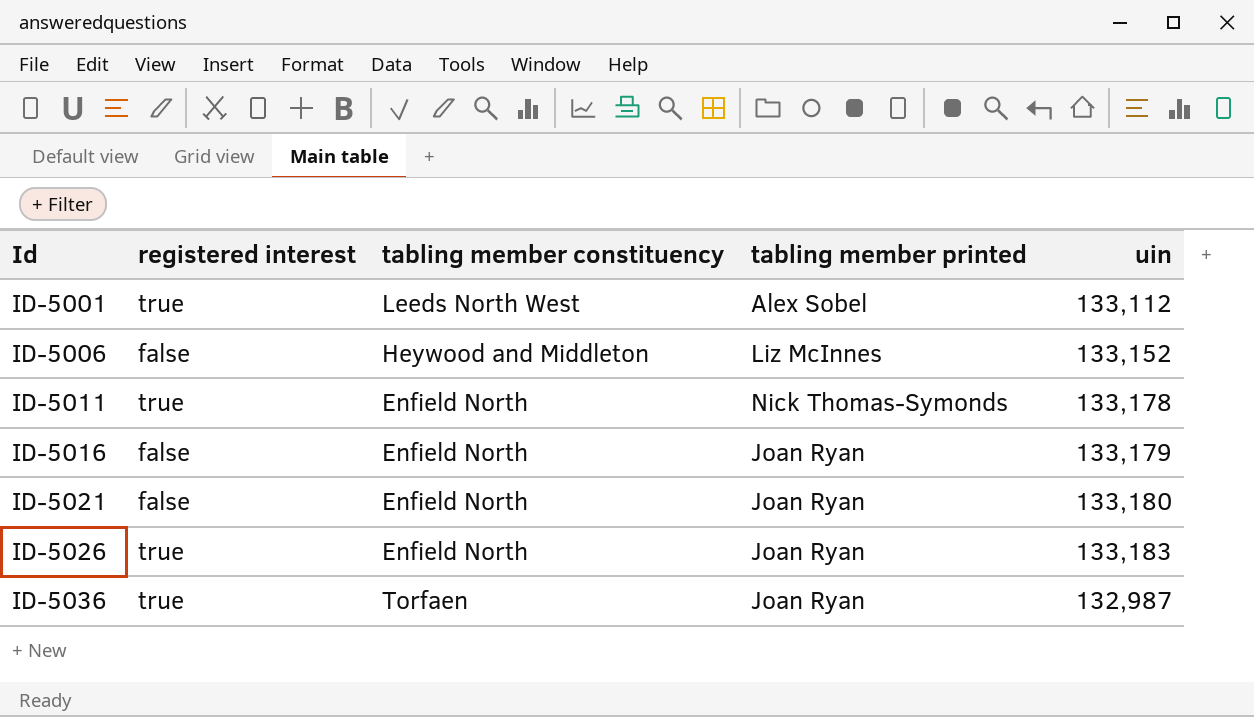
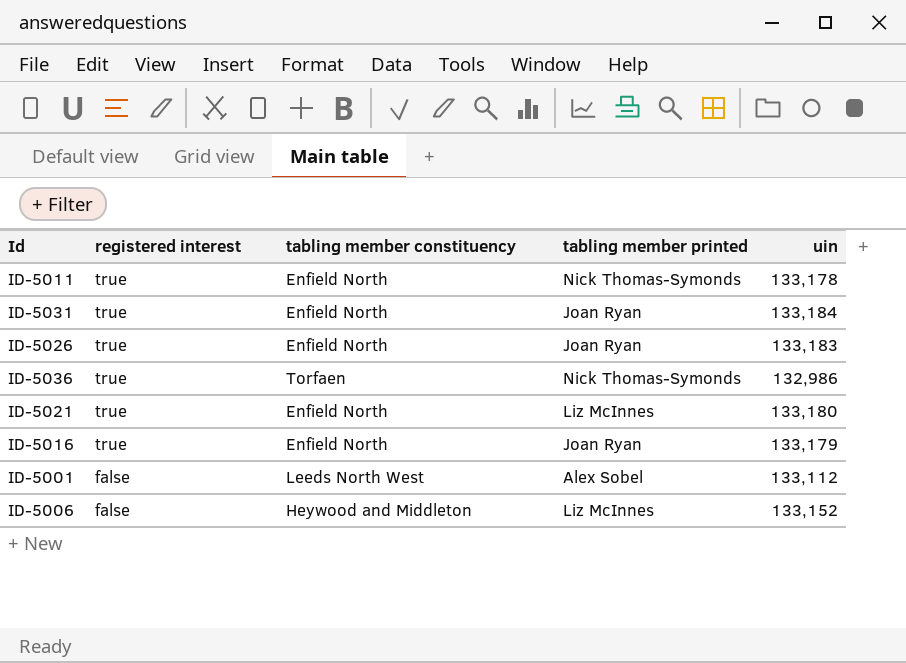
row order: Id ascending -> registered interest descending
row ID-5031: none -> true | Enfield North | Joan Ryan | 133,184
ID-5036 | tabling member printed: Joan Ryan -> Nick Thomas-Symonds
ID-5036 | uin: 132,987 -> 132,986
ID-5021 | registered interest: false -> true
ID-5021 | tabling member printed: Joan Ryan -> Liz McInnes
ID-5016 | registered interest: false -> true
ID-5001 | registered interest: true -> false

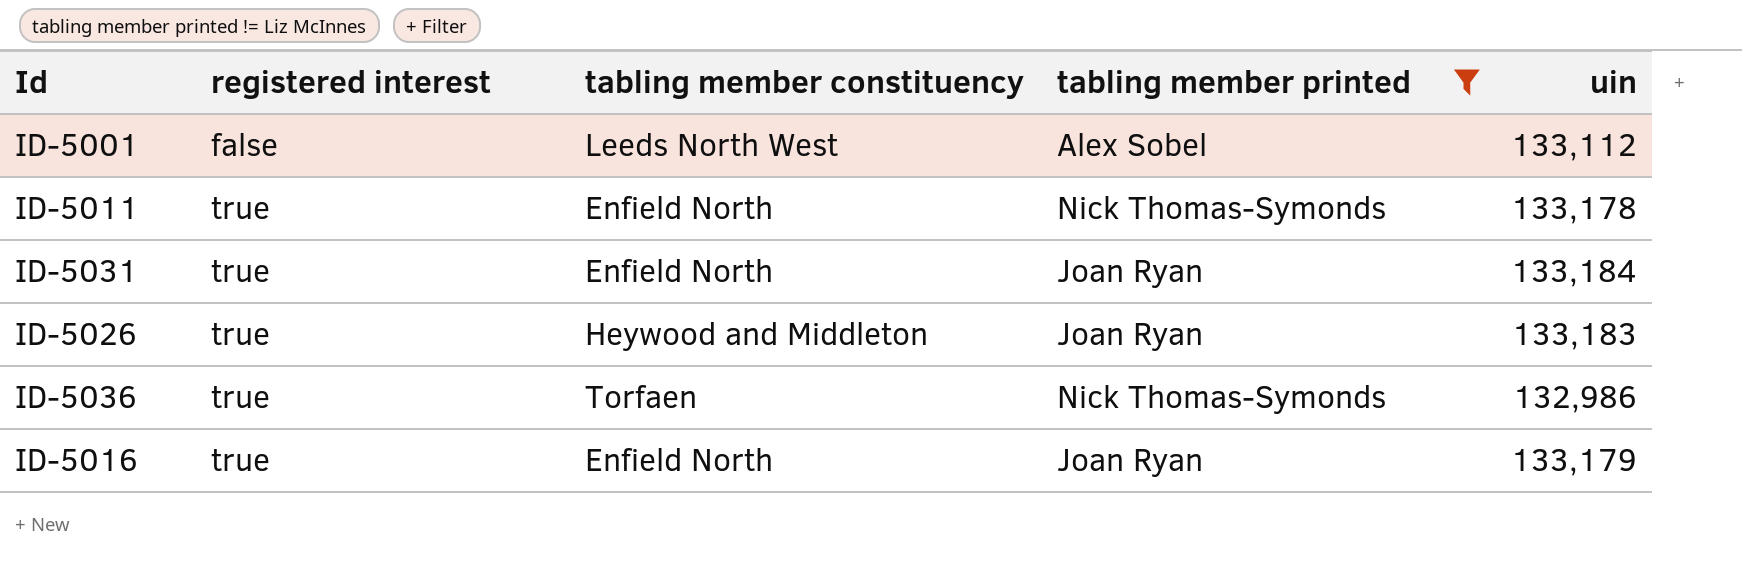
filter: none -> tabling member printed != Liz McInnes
row order: registered interest descending -> registered interest ascending
ID-5026 | tabling member constituency: Enfield North -> Heywood and Middleton

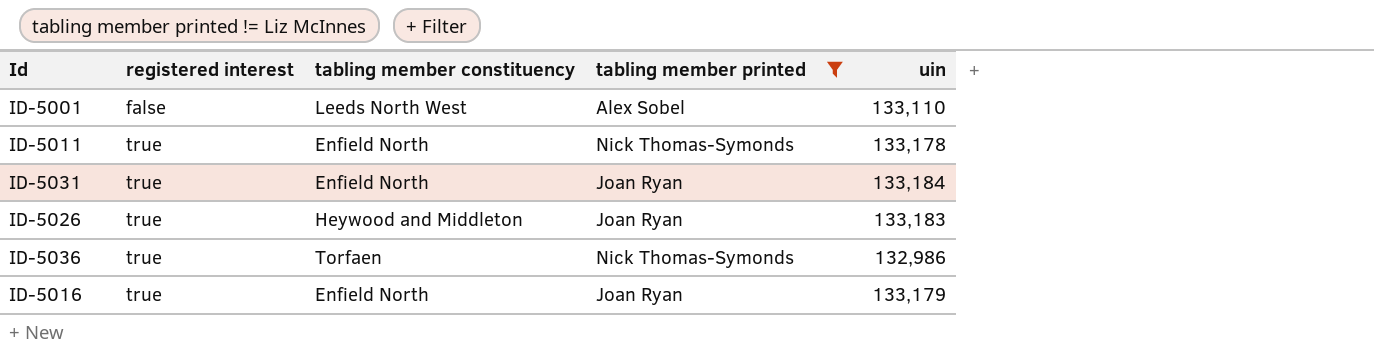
ID-5001 | uin: 133,112 -> 133,110

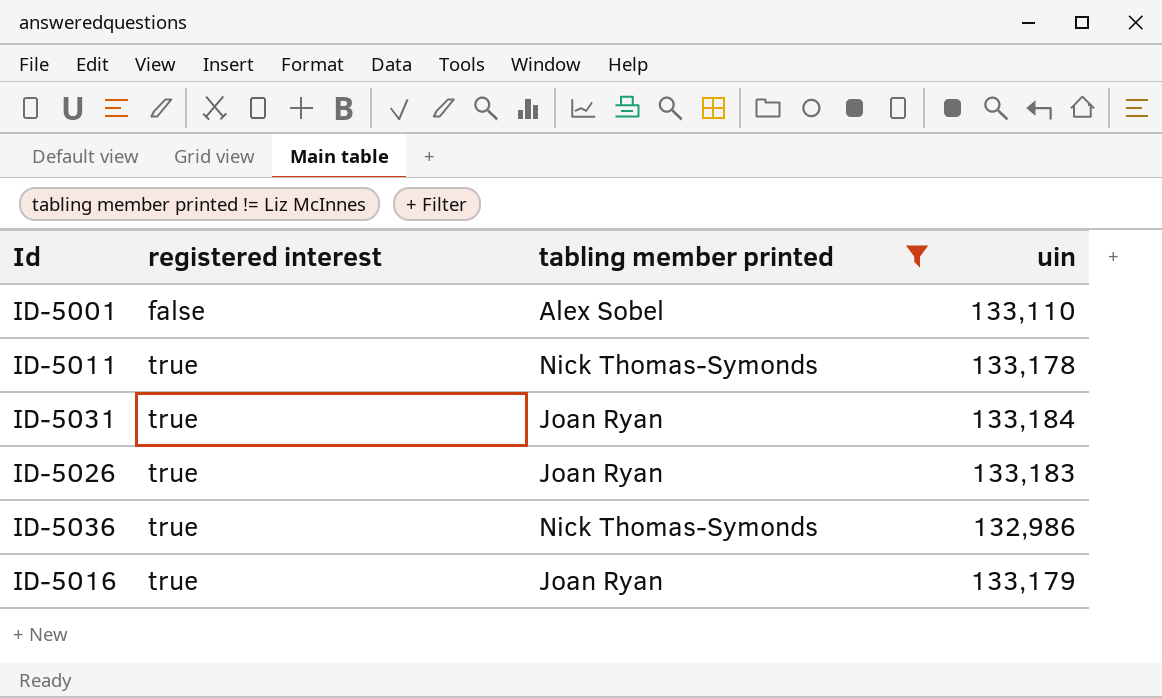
column tabling member constituency | position: 3 -> none

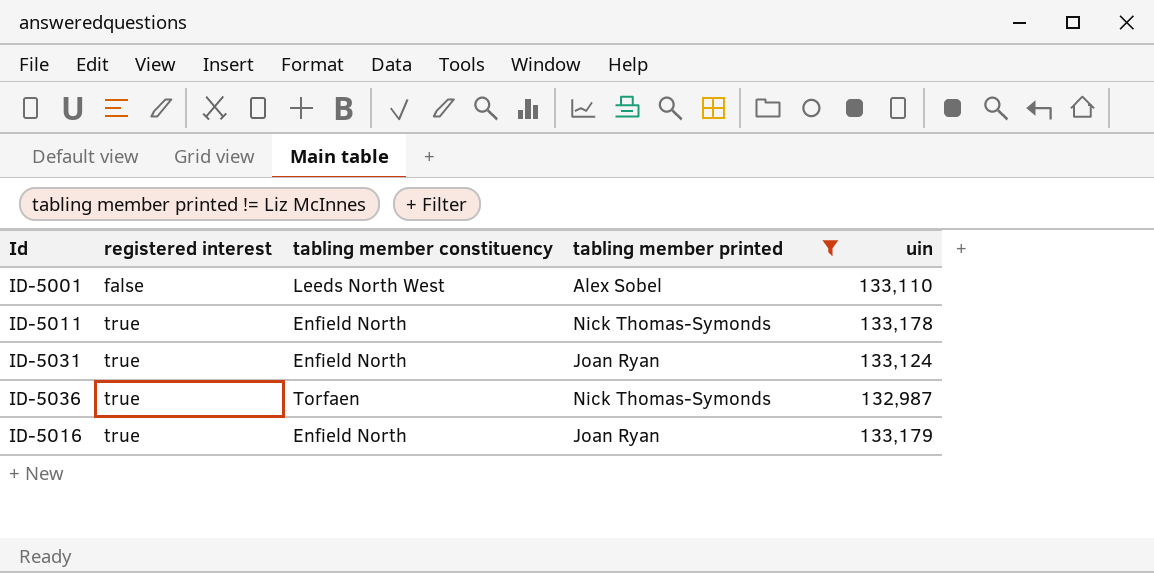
column tabling member constituency | position: none -> 3
row ID-5026: true | Joan Ryan | 133,183 -> none
ID-5031 | uin: 133,184 -> 133,124
ID-5036 | uin: 132,986 -> 132,987

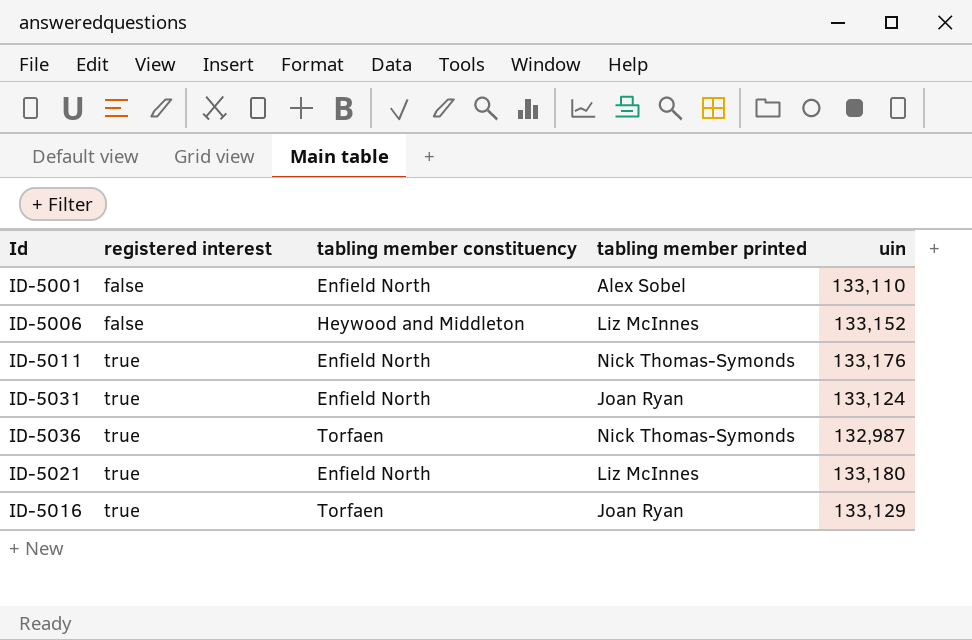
filter: tabling member printed != Liz McInnes -> none
ID-5001 | tabling member constituency: Leeds North West -> Enfield North
ID-5011 | uin: 133,178 -> 133,176
ID-5016 | tabling member constituency: Enfield North -> Torfaen
ID-5016 | uin: 133,179 -> 133,129

